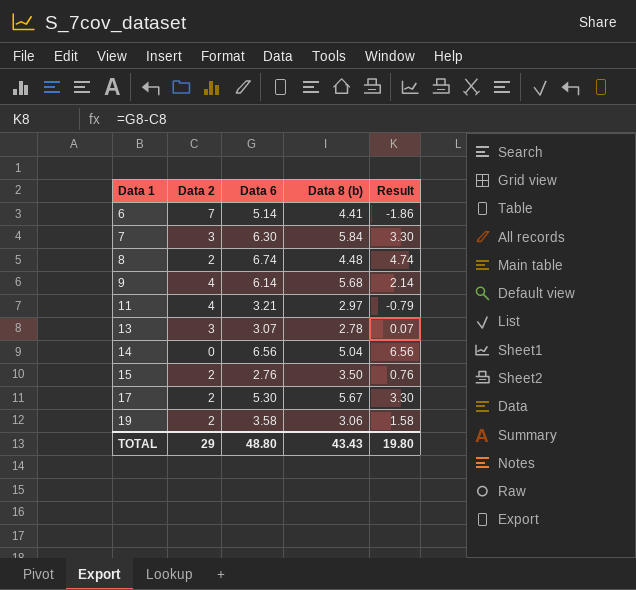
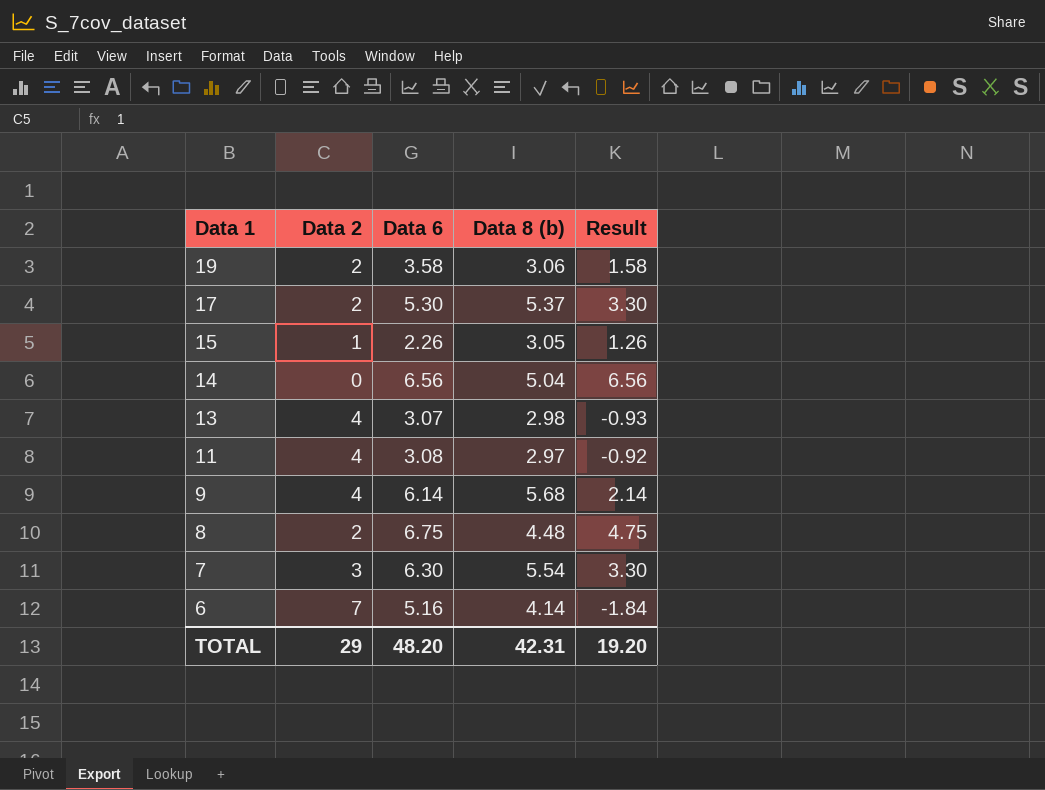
row order: Data 1 ascending -> Data 1 descending
17 | Data 8 (b): 5.67 -> 5.37
15 | Data 2: 2 -> 1
15 | Data 6: 2.76 -> 2.26
15 | Data 8 (b): 3.50 -> 3.05
15 | Result: 0.76 -> 1.26
13 | Data 2: 3 -> 4
13 | Data 8 (b): 2.78 -> 2.98
13 | Result: 0.07 -> -0.93
11 | Data 6: 3.21 -> 3.08
11 | Result: -0.79 -> -0.92
8 | Data 6: 6.74 -> 6.75
8 | Result: 4.74 -> 4.75
7 | Data 8 (b): 5.84 -> 5.54
6 | Data 6: 5.14 -> 5.16
6 | Data 8 (b): 4.41 -> 4.14
6 | Result: -1.86 -> -1.84
TOTAL | Data 6: 48.80 -> 48.20
TOTAL | Data 8 (b): 43.43 -> 42.31
TOTAL | Result: 19.80 -> 19.20

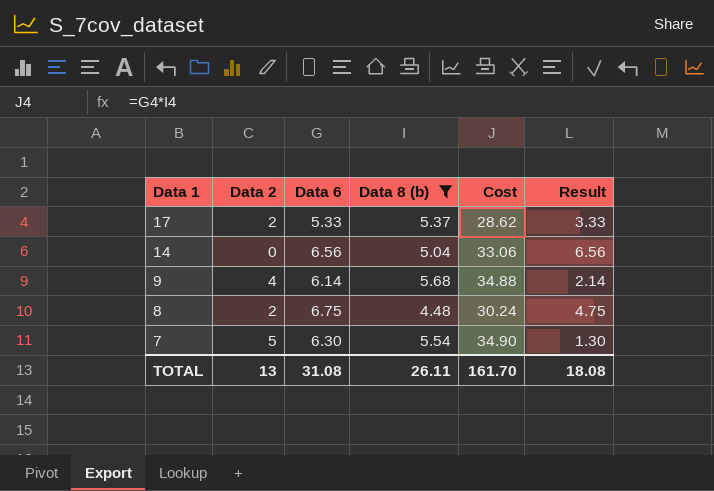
filter: none -> Data 8 (b) >= 4.48
column Cost | formula: none -> [Data 6] * [Data 8 (b)]
17 | Data 6: 5.30 -> 5.33
17 | Result: 3.30 -> 3.33
7 | Data 2: 3 -> 5
7 | Result: 3.30 -> 1.30
TOTAL | Data 2: 29 -> 13
TOTAL | Data 6: 48.20 -> 31.08
TOTAL | Data 8 (b): 42.31 -> 26.11
TOTAL | Result: 19.20 -> 18.08

